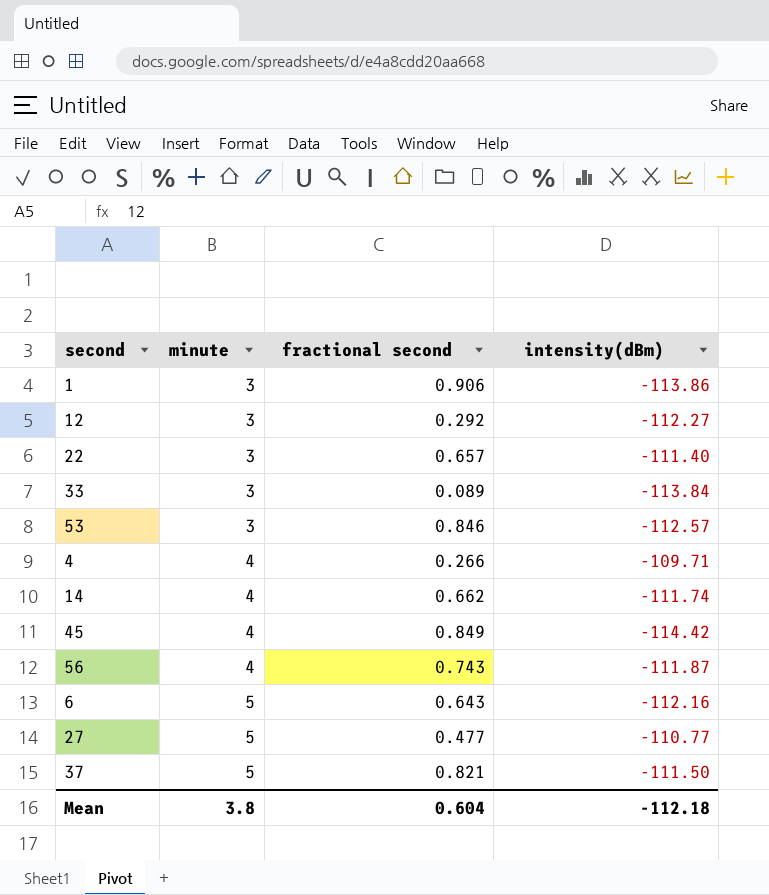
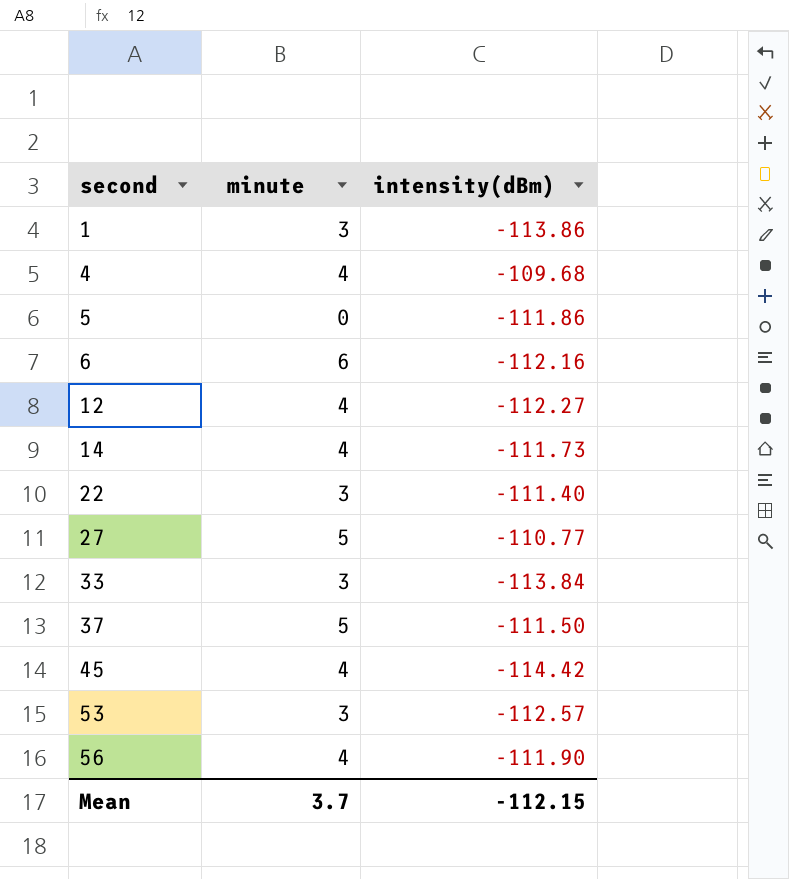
row order: minute ascending -> second ascending
column fractional second | position: 3 -> none
4 | intensity(dBm): -109.71 -> -109.68
row 5: none -> 0 | -111.86
6 | minute: 5 -> 6
12 | minute: 3 -> 4
14 | intensity(dBm): -111.74 -> -111.73
56 | intensity(dBm): -111.87 -> -111.90
Mean | minute: 3.8 -> 3.7
Mean | intensity(dBm): -112.18 -> -112.15

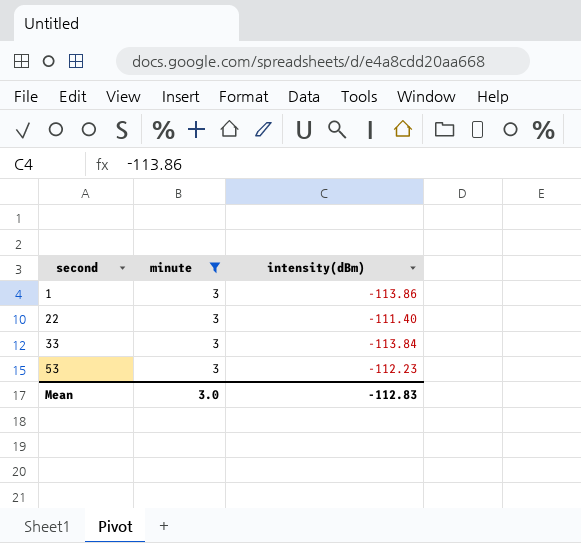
filter: none -> minute = 3
53 | intensity(dBm): -112.57 -> -112.23
Mean | minute: 3.7 -> 3.0
Mean | intensity(dBm): -112.15 -> -112.83

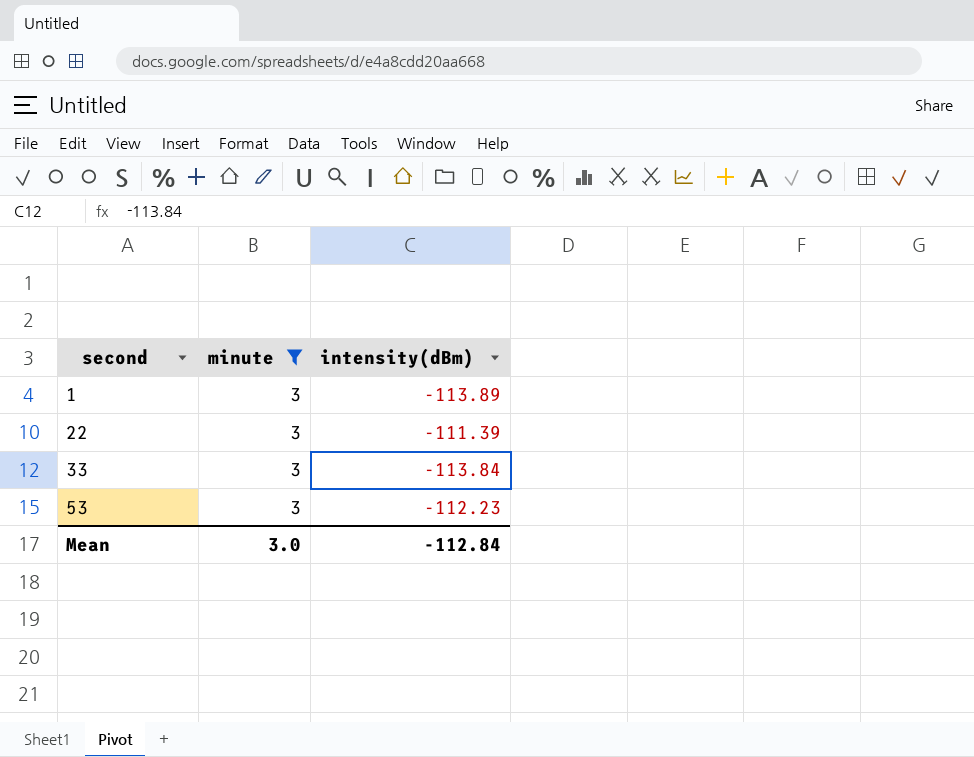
1 | intensity(dBm): -113.86 -> -113.89
22 | intensity(dBm): -111.40 -> -111.39
Mean | intensity(dBm): -112.83 -> -112.84

